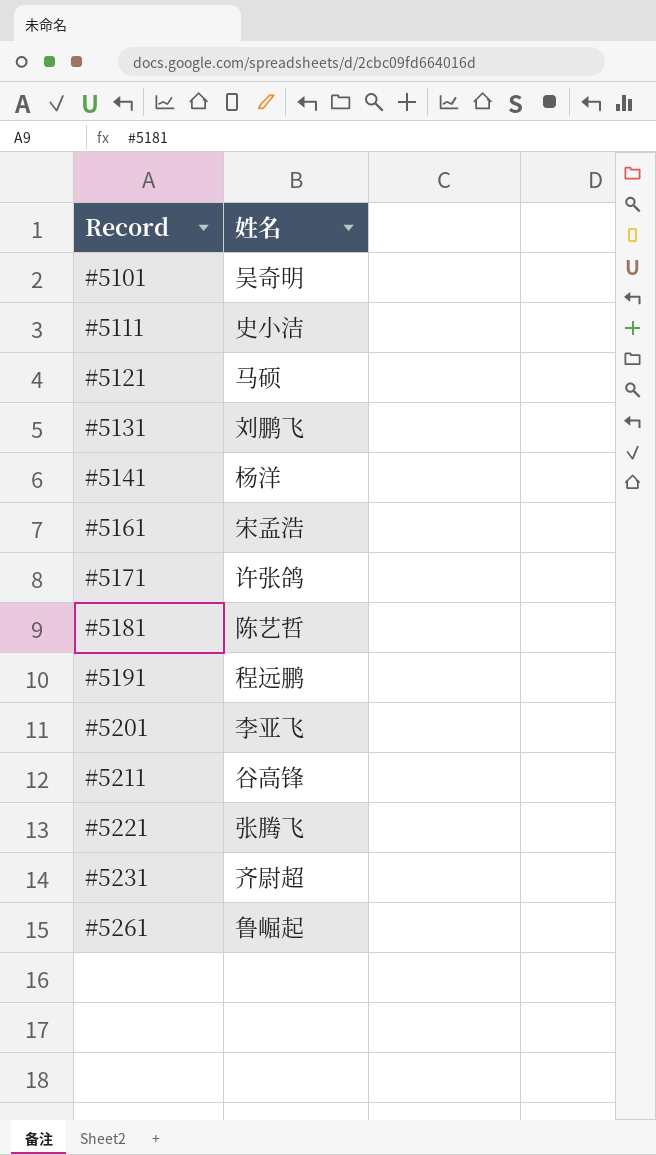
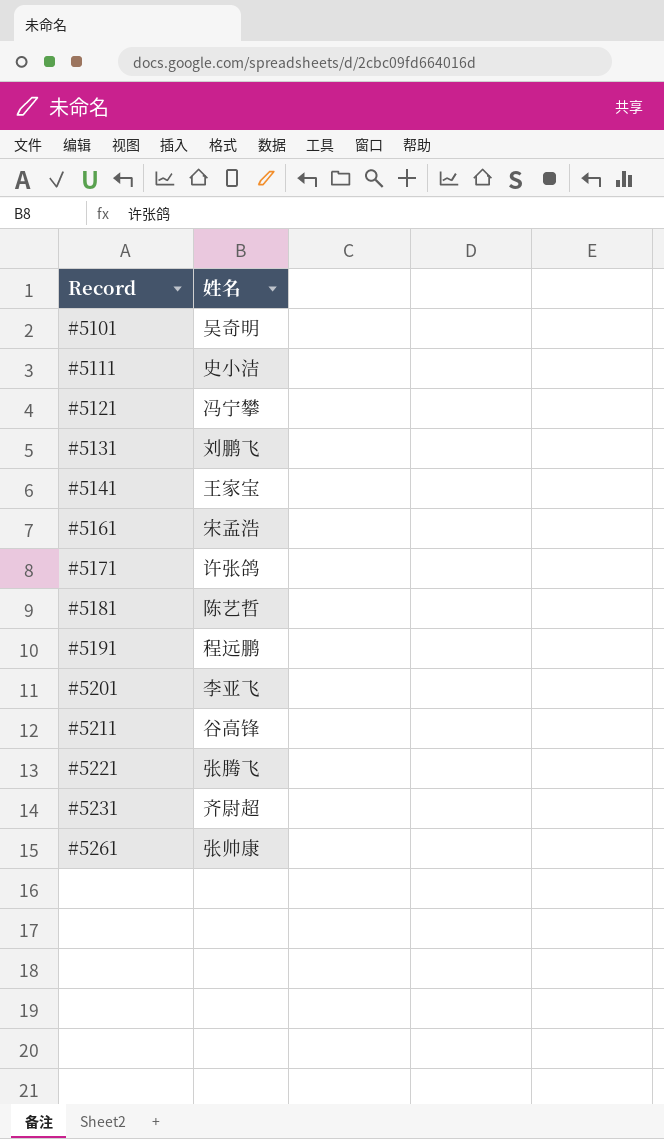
#5121 | 姓名: 马硕 -> 冯宁攀
#5141 | 姓名: 杨洋 -> 王家宝
#5261 | 姓名: 鲁崛起 -> 张帅康

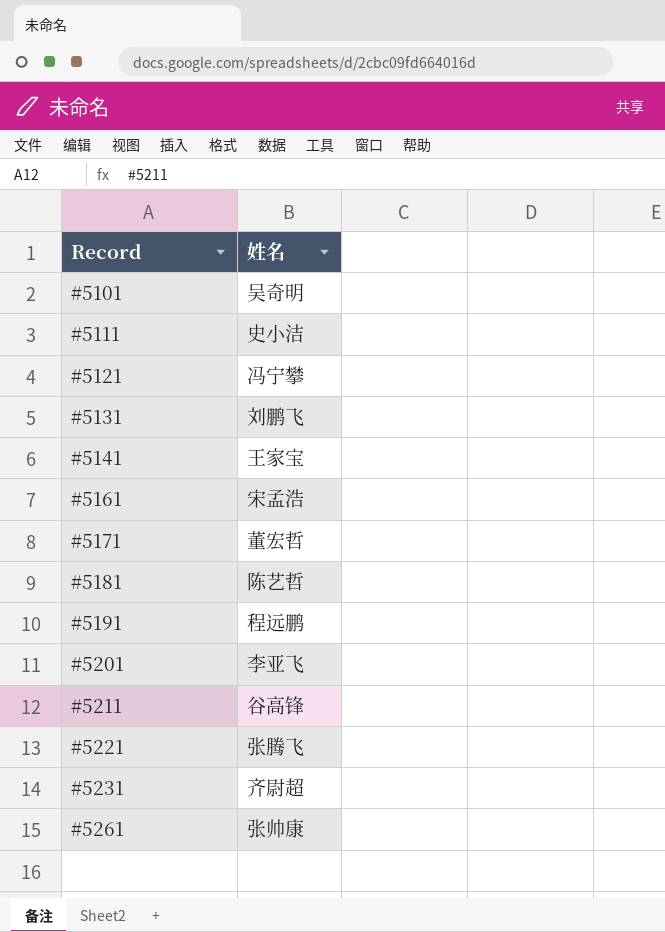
#5171 | 姓名: 许张鸽 -> 董宏哲

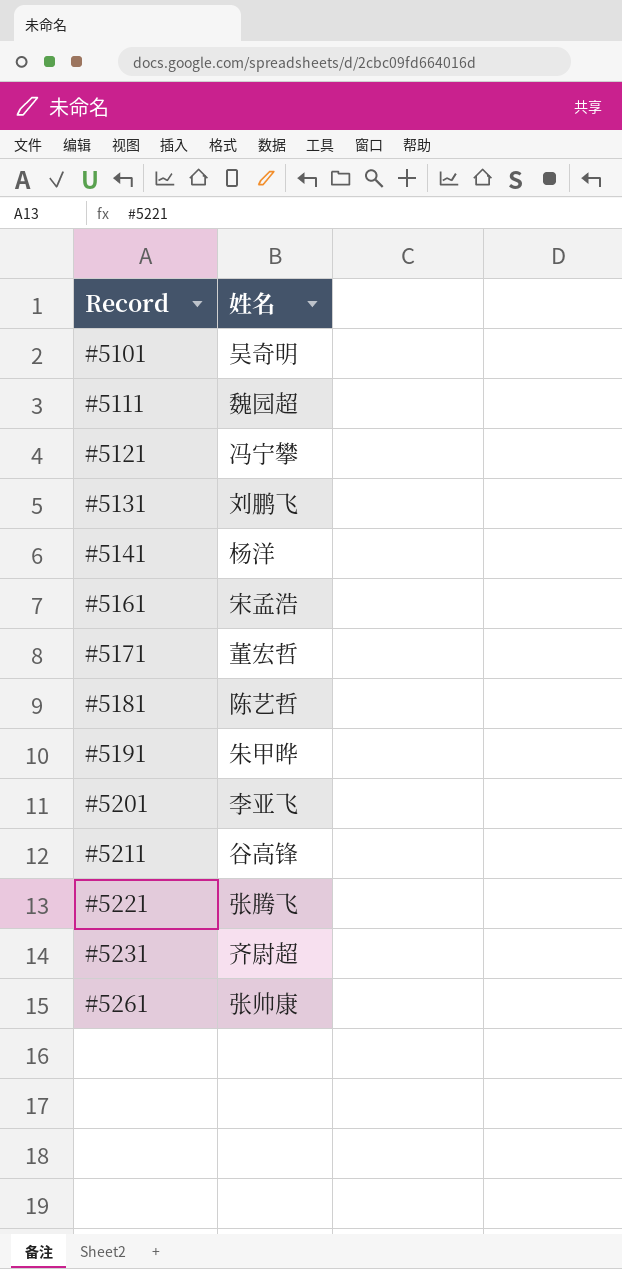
#5111 | 姓名: 史小洁 -> 魏园超
#5141 | 姓名: 王家宝 -> 杨洋
#5191 | 姓名: 程远鹏 -> 朱甲晔

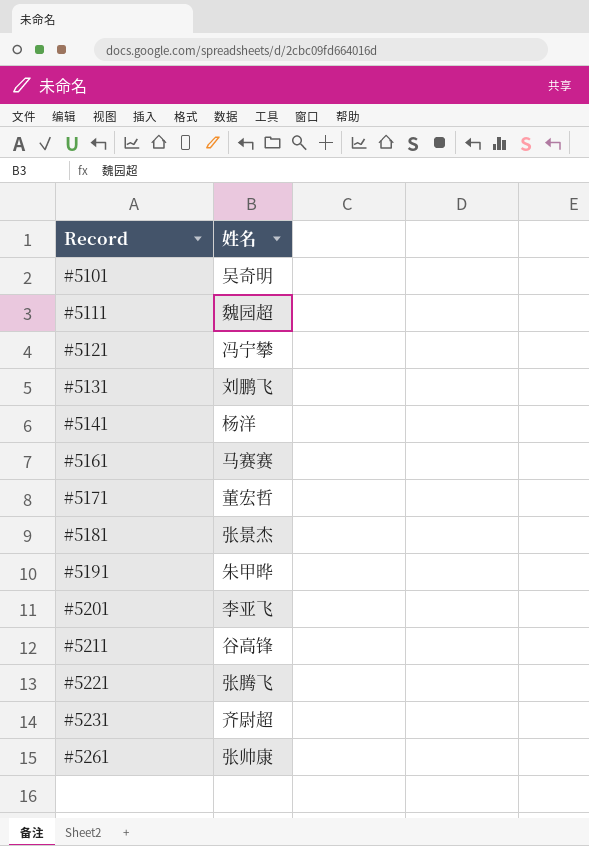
#5161 | 姓名: 宋孟浩 -> 马赛赛
#5181 | 姓名: 陈艺哲 -> 张景杰

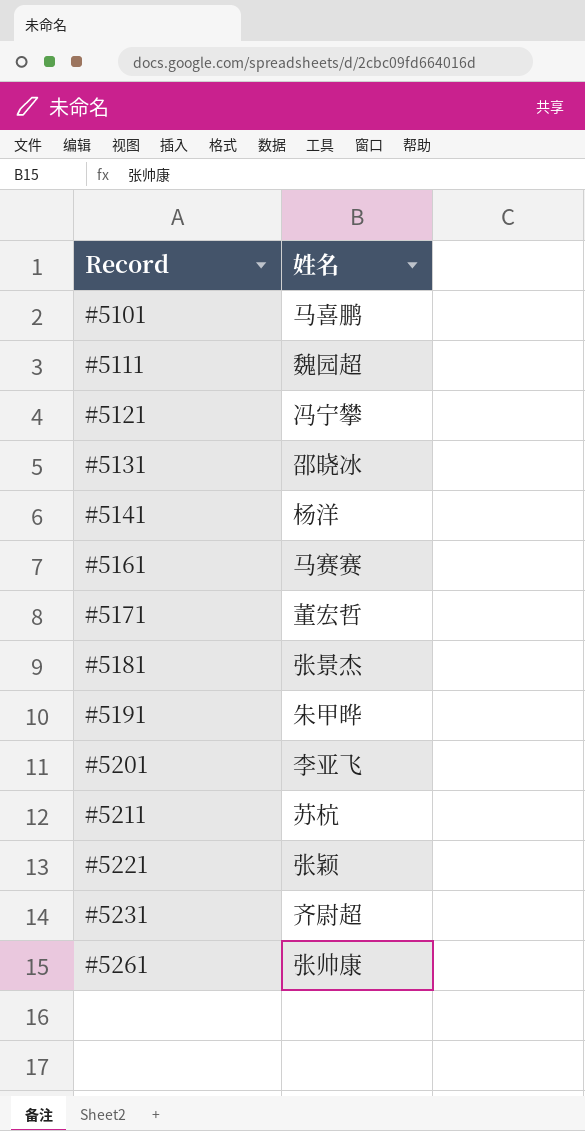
#5101 | 姓名: 吴奇明 -> 马喜鹏
#5131 | 姓名: 刘鹏飞 -> 邵晓冰
#5211 | 姓名: 谷高锋 -> 苏杭
#5221 | 姓名: 张腾飞 -> 张颖

